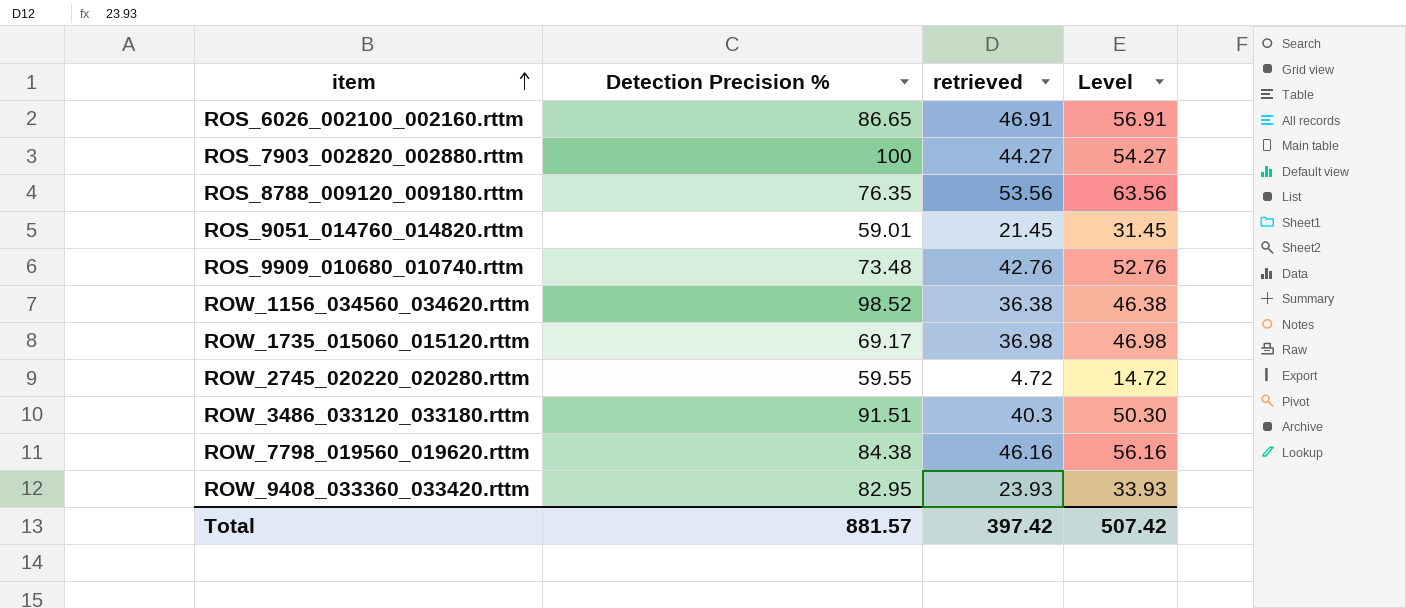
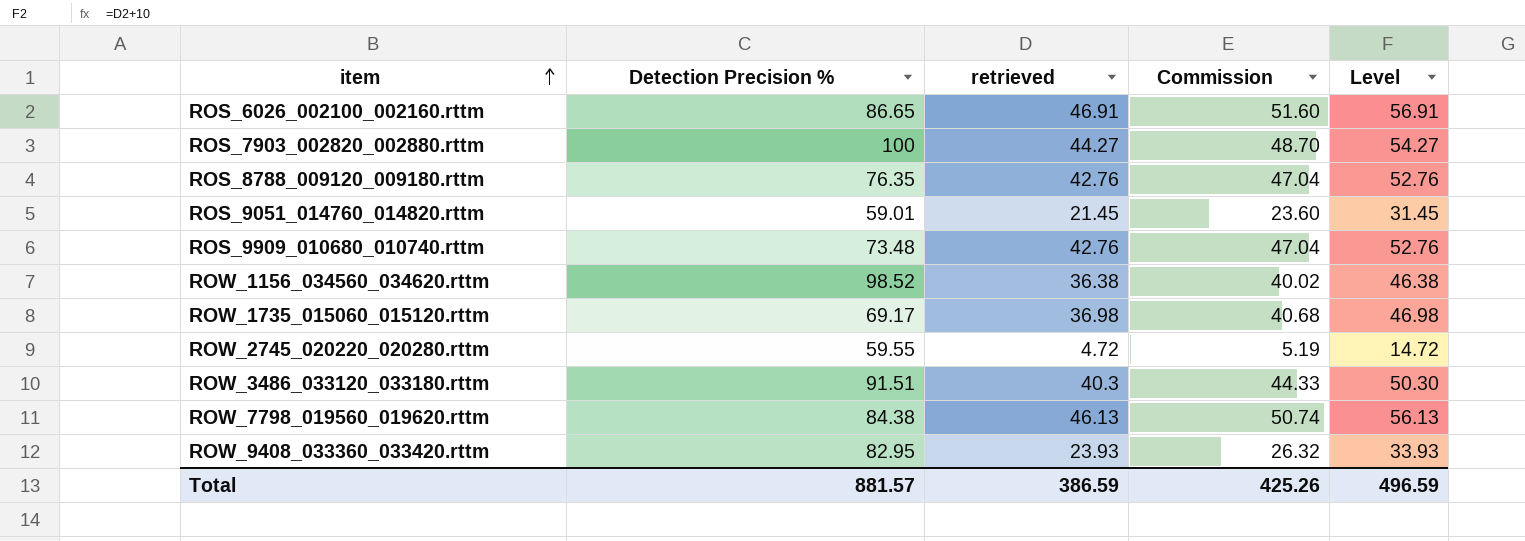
column Commission | formula: none -> [retrieved] * 1.1
ROS_8788_009120_009180.rttm | retrieved: 53.56 -> 42.76
ROS_8788_009120_009180.rttm | Level: 63.56 -> 52.76
ROW_7798_019560_019620.rttm | retrieved: 46.16 -> 46.13
ROW_7798_019560_019620.rttm | Level: 56.16 -> 56.13
Total | retrieved: 397.42 -> 386.59
Total | Level: 507.42 -> 496.59

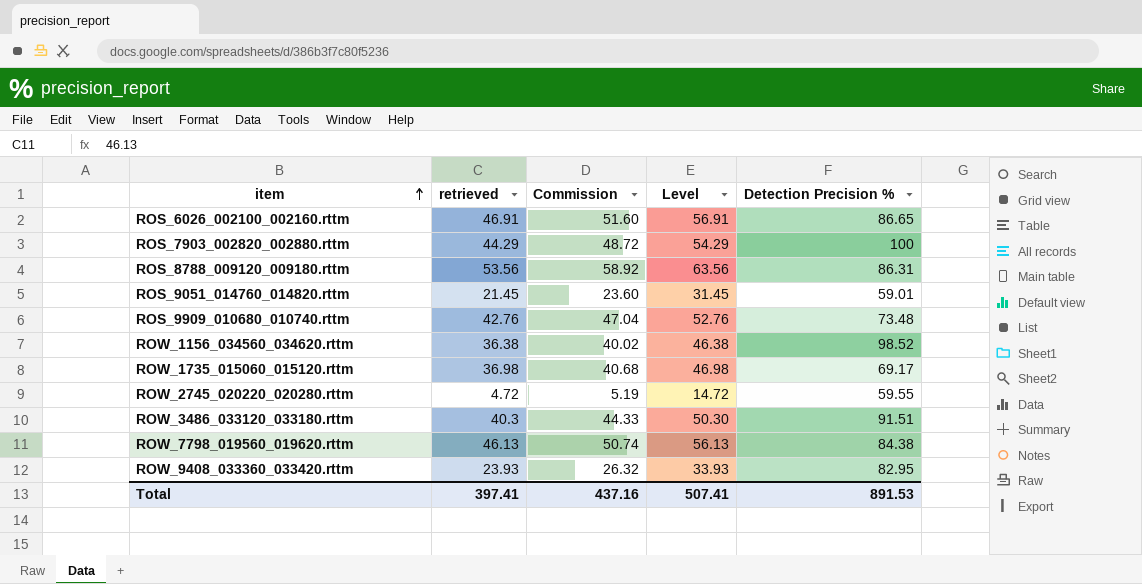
column Detection Precision % | position: 2 -> 5
ROS_7903_002820_002880.rttm | retrieved: 44.27 -> 44.29
ROS_7903_002820_002880.rttm | Commission: 48.70 -> 48.72
ROS_7903_002820_002880.rttm | Level: 54.27 -> 54.29
ROS_8788_009120_009180.rttm | retrieved: 42.76 -> 53.56
ROS_8788_009120_009180.rttm | Commission: 47.04 -> 58.92
ROS_8788_009120_009180.rttm | Level: 52.76 -> 63.56
ROS_8788_009120_009180.rttm | Detection Precision %: 76.35 -> 86.31
Total | retrieved: 386.59 -> 397.41
Total | Commission: 425.26 -> 437.16
Total | Level: 496.59 -> 507.41
Total | Detection Precision %: 881.57 -> 891.53

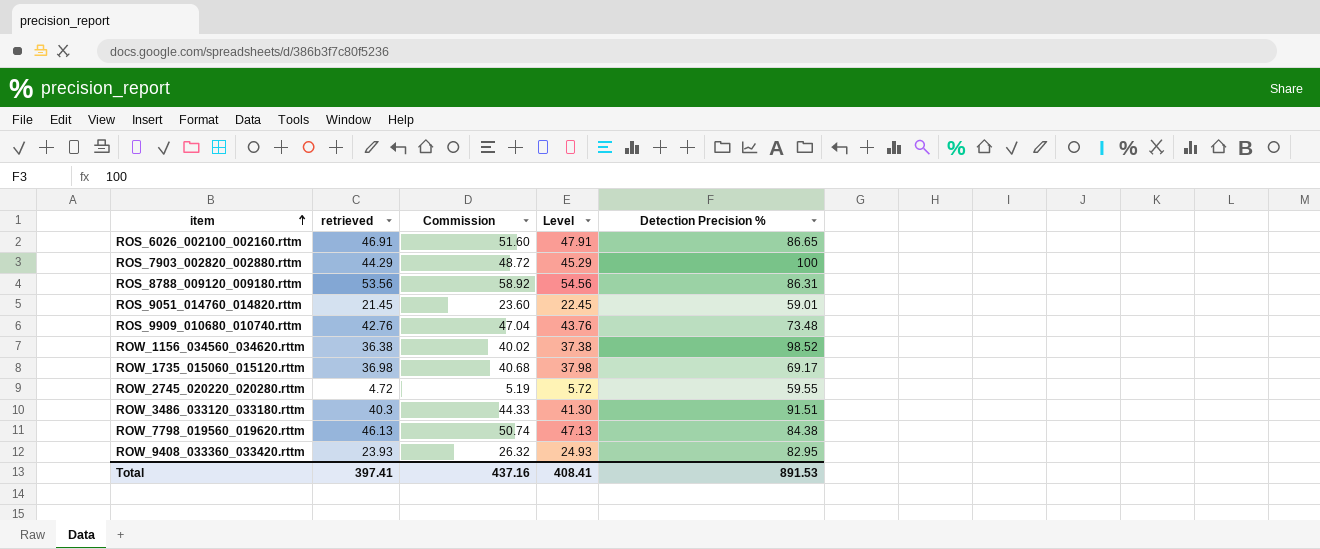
column Level | formula: [retrieved] + 10 -> [retrieved] + 1
Total | Level: 507.41 -> 408.41

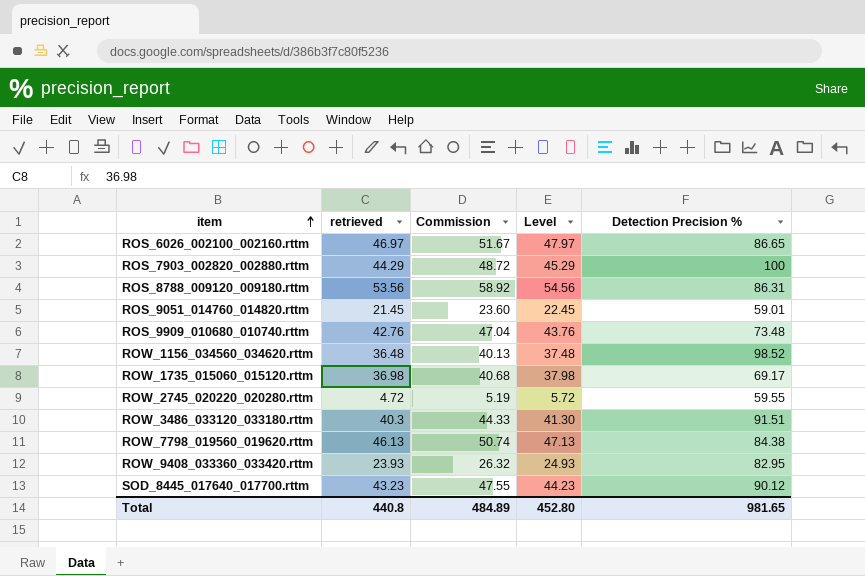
ROS_6026_002100_002160.rttm | retrieved: 46.91 -> 46.97
ROS_6026_002100_002160.rttm | Commission: 51.60 -> 51.67
ROS_6026_002100_002160.rttm | Level: 47.91 -> 47.97
ROW_1156_034560_034620.rttm | retrieved: 36.38 -> 36.48
ROW_1156_034560_034620.rttm | Commission: 40.02 -> 40.13
ROW_1156_034560_034620.rttm | Level: 37.38 -> 37.48
row SOD_8445_017640_017700.rttm: none -> 43.23 | 47.55 | 44.23 | 90.12
Total | retrieved: 397.41 -> 440.8
Total | Commission: 437.16 -> 484.89
Total | Level: 408.41 -> 452.80
Total | Detection Precision %: 891.53 -> 981.65

